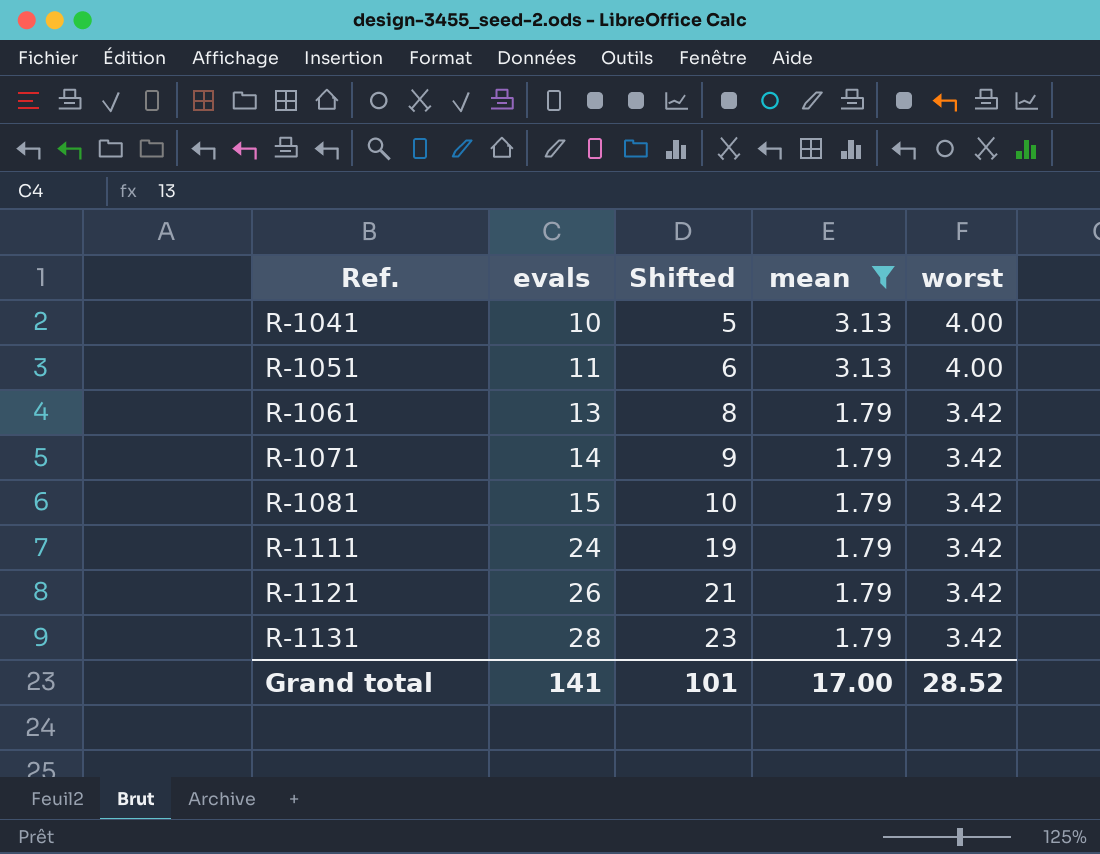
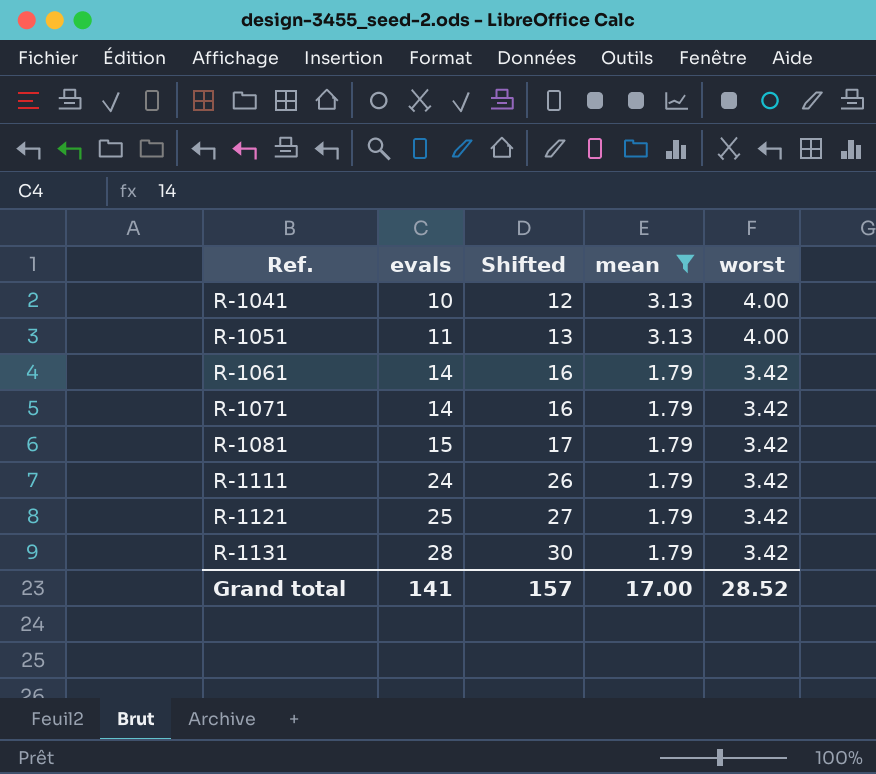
column Shifted | formula: [evals] - 5 -> [evals] + 2
R-1061 | evals: 13 -> 14
R-1121 | evals: 26 -> 25
Grand total | Shifted: 101 -> 157

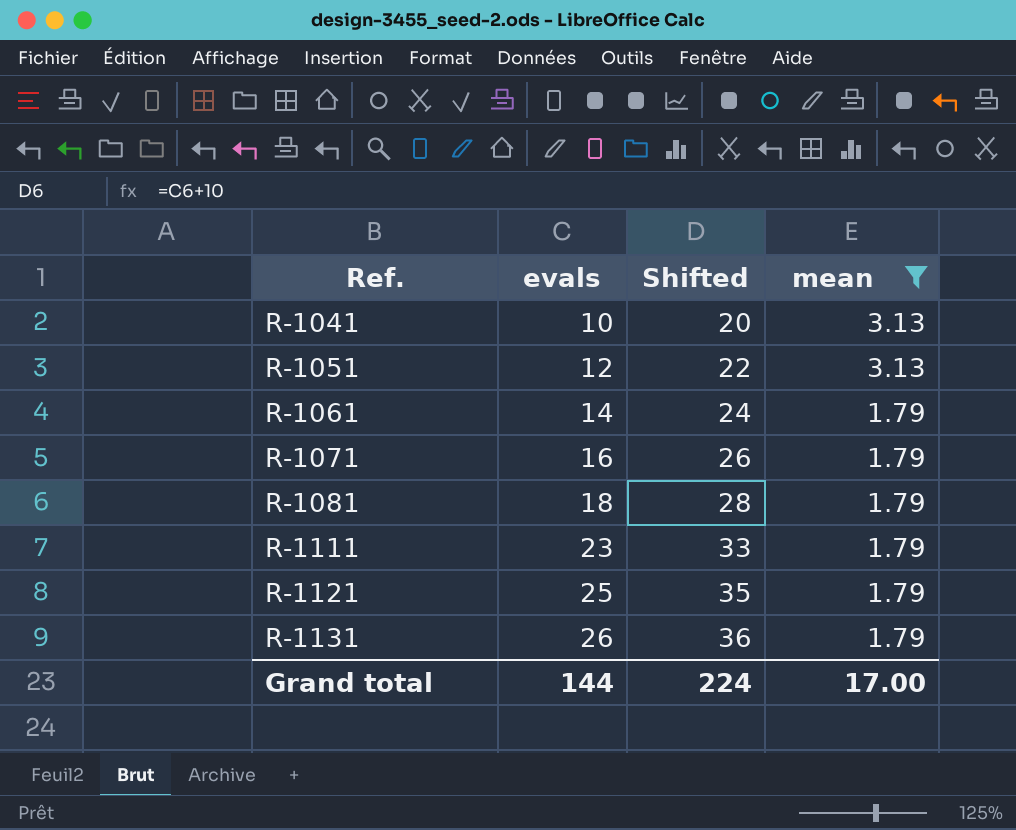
column worst | position: 5 -> none
column Shifted | formula: [evals] + 2 -> [evals] + 10
R-1051 | evals: 11 -> 12
R-1071 | evals: 14 -> 16
R-1081 | evals: 15 -> 18
R-1111 | evals: 24 -> 23
R-1131 | evals: 28 -> 26
Grand total | evals: 141 -> 144
Grand total | Shifted: 157 -> 224

